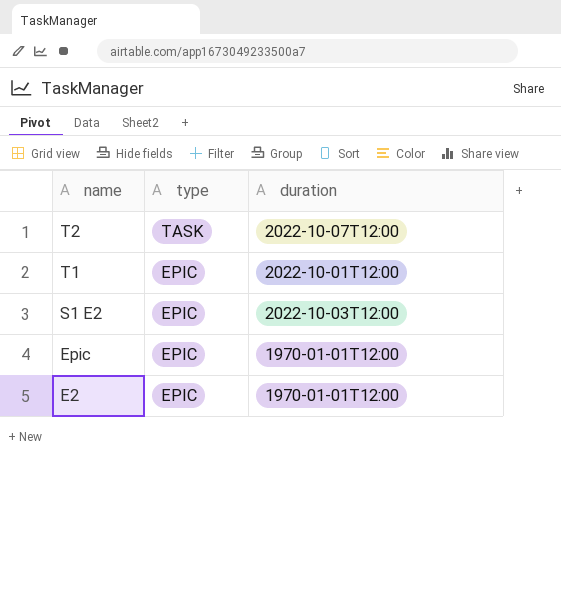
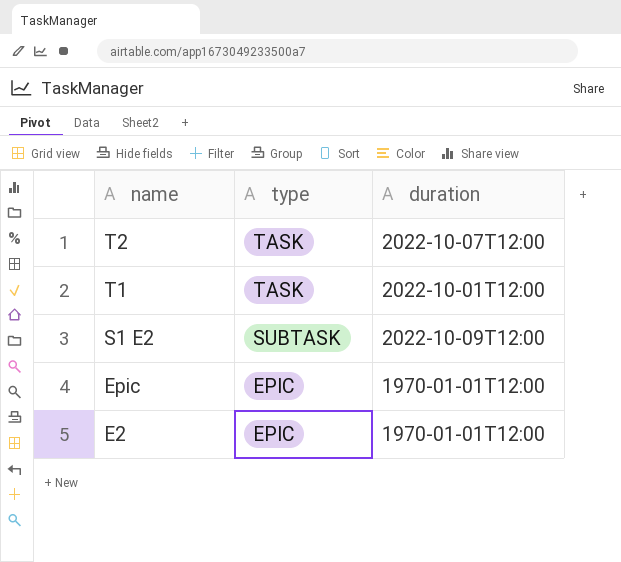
T1 | type: EPIC -> TASK
S1 E2 | type: EPIC -> SUBTASK
S1 E2 | duration: 2022-10-03T12:00 -> 2022-10-09T12:00

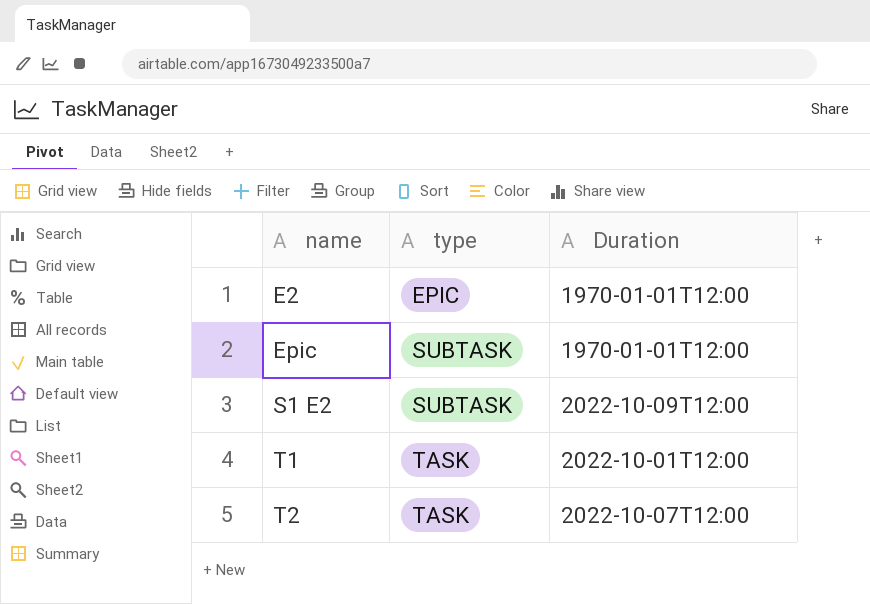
row order: name descending -> name ascending
column name: duration -> Duration
Epic | type: EPIC -> SUBTASK

